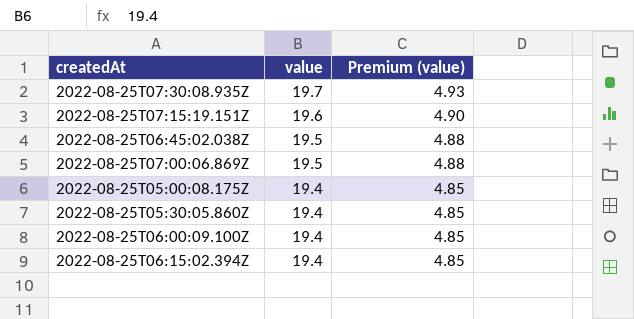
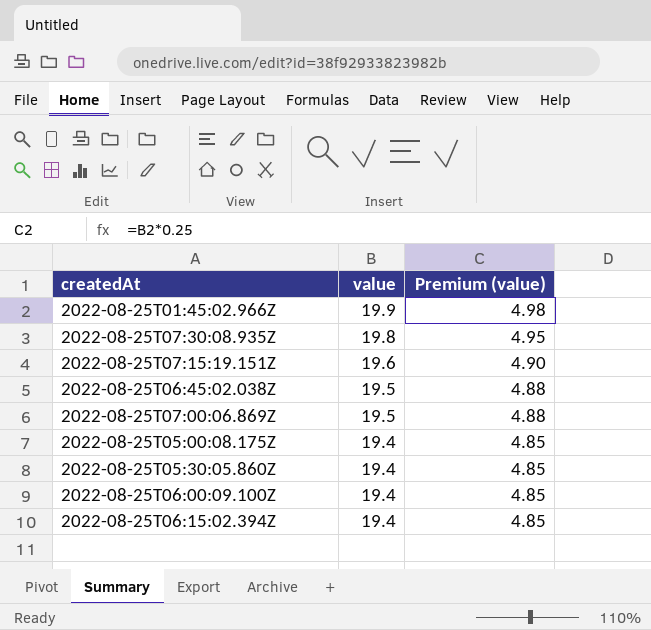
row 2022-08-25T01:45:02.966Z: none -> 19.9 | 4.98
2022-08-25T07:30:08.935Z | value: 19.7 -> 19.8
2022-08-25T07:30:08.935Z | Premium (value): 4.93 -> 4.95

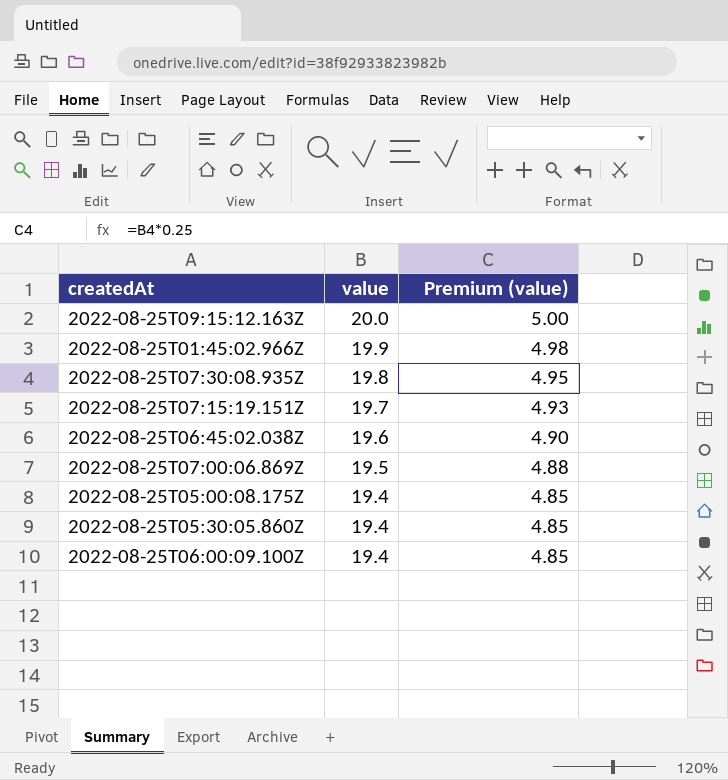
row 2022-08-25T06:15:02.394Z: 19.4 | 4.85 -> none
row 2022-08-25T09:15:12.163Z: none -> 20.0 | 5.00
2022-08-25T07:15:19.151Z | value: 19.6 -> 19.7
2022-08-25T07:15:19.151Z | Premium (value): 4.90 -> 4.93
2022-08-25T06:45:02.038Z | value: 19.5 -> 19.6
2022-08-25T06:45:02.038Z | Premium (value): 4.88 -> 4.90

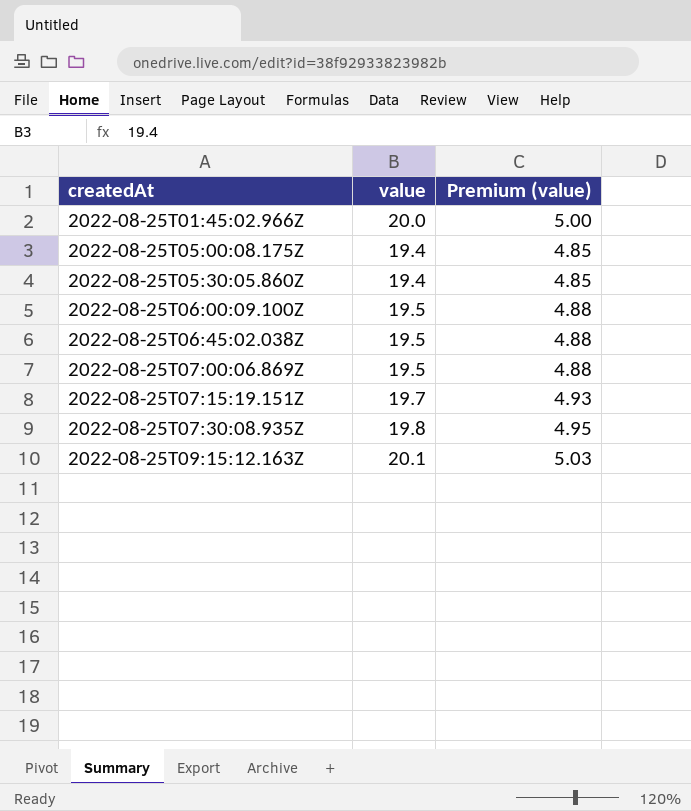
row order: value descending -> createdAt ascending
2022-08-25T01:45:02.966Z | value: 19.9 -> 20.0
2022-08-25T01:45:02.966Z | Premium (value): 4.98 -> 5.00
2022-08-25T06:00:09.100Z | value: 19.4 -> 19.5
2022-08-25T06:00:09.100Z | Premium (value): 4.85 -> 4.88
2022-08-25T06:45:02.038Z | value: 19.6 -> 19.5
2022-08-25T06:45:02.038Z | Premium (value): 4.90 -> 4.88
2022-08-25T09:15:12.163Z | value: 20.0 -> 20.1
2022-08-25T09:15:12.163Z | Premium (value): 5.00 -> 5.03

